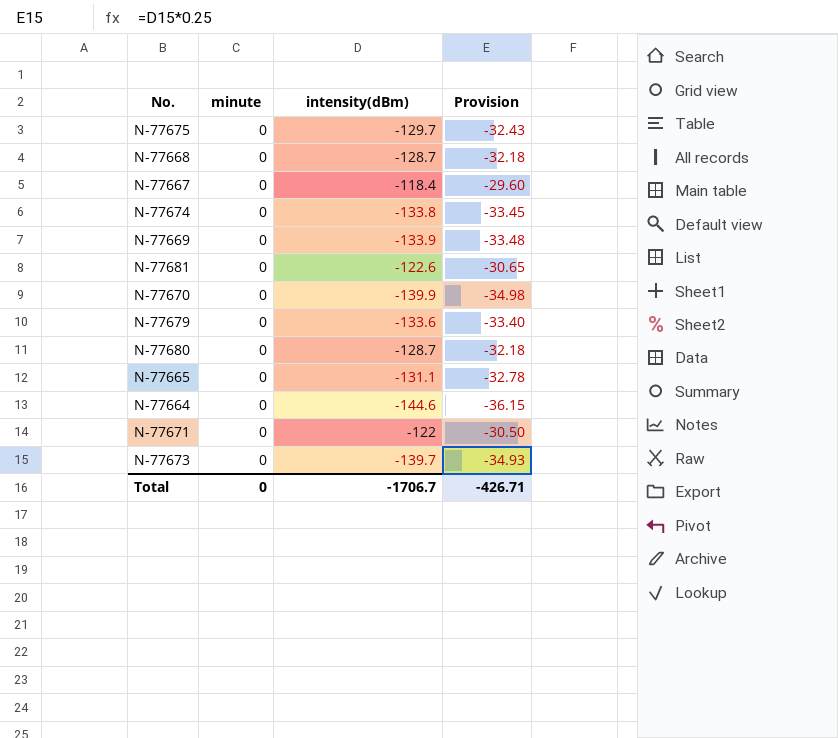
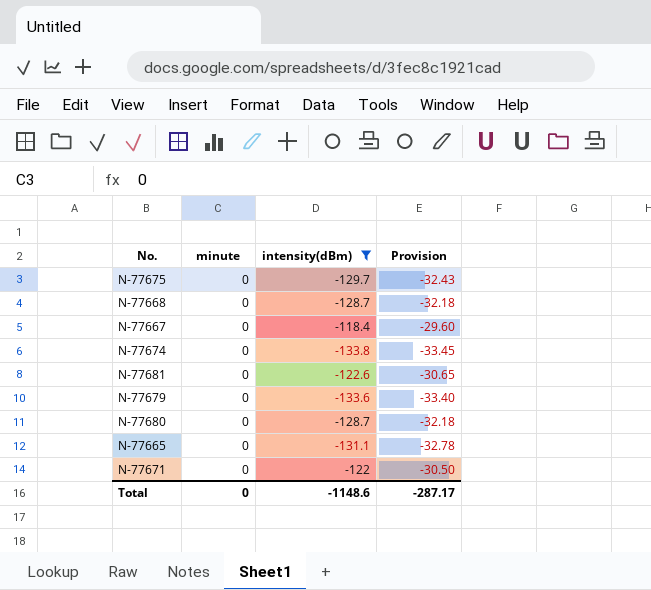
filter: none -> intensity(dBm) >= -133.8
Total | intensity(dBm): -1706.7 -> -1148.6
Total | Provision: -426.71 -> -287.17

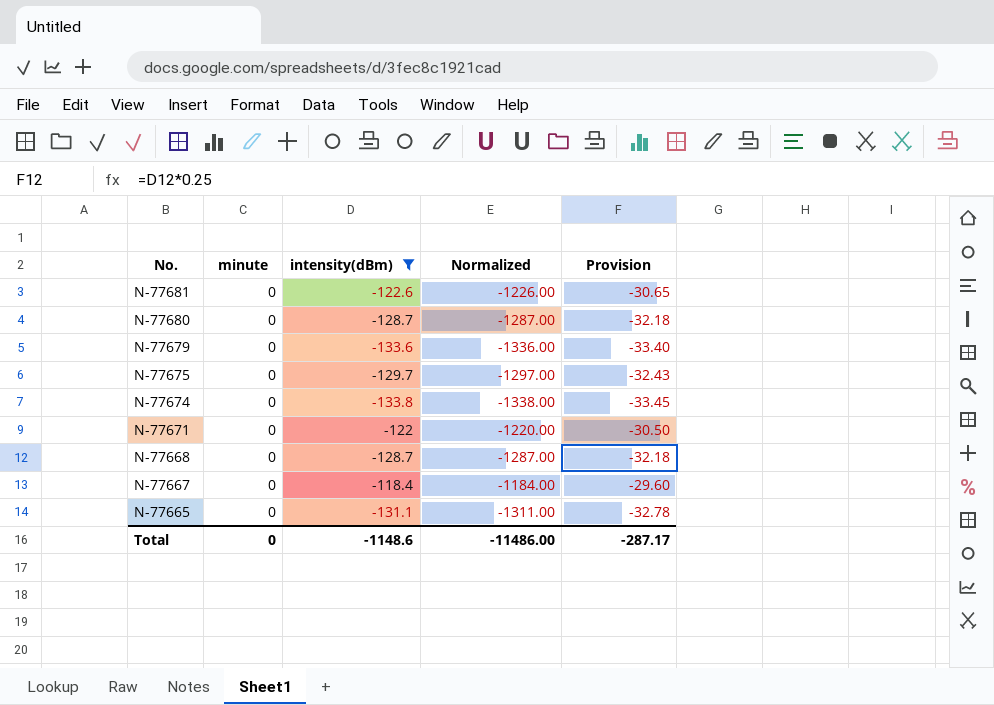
row order: none -> No. descending
column Normalized | formula: none -> [intensity(dBm)] * 10

